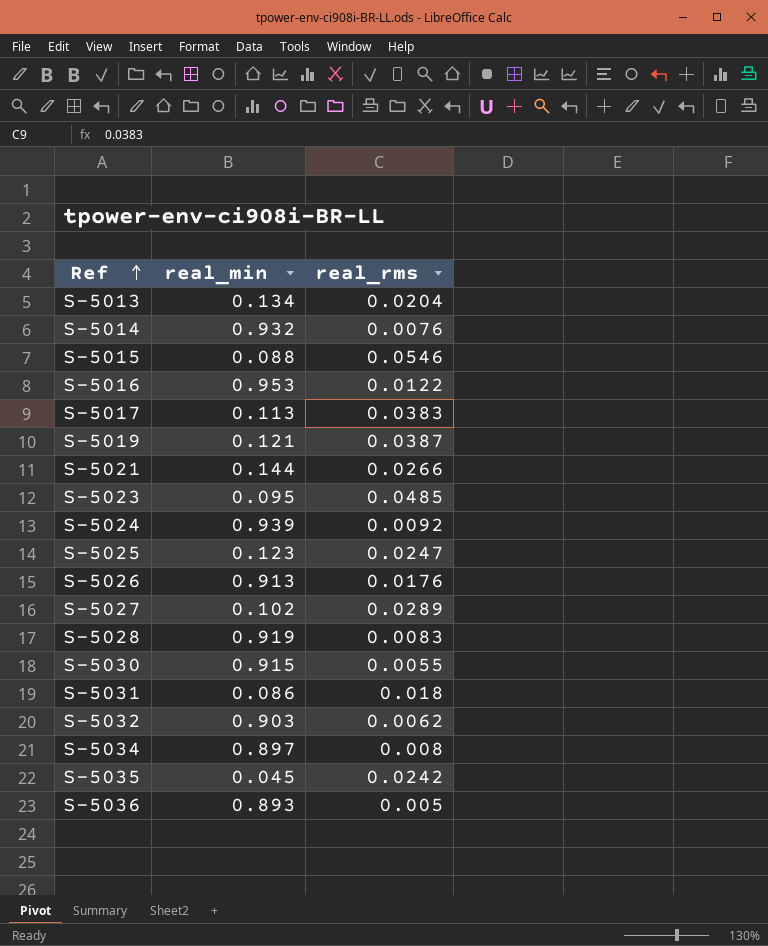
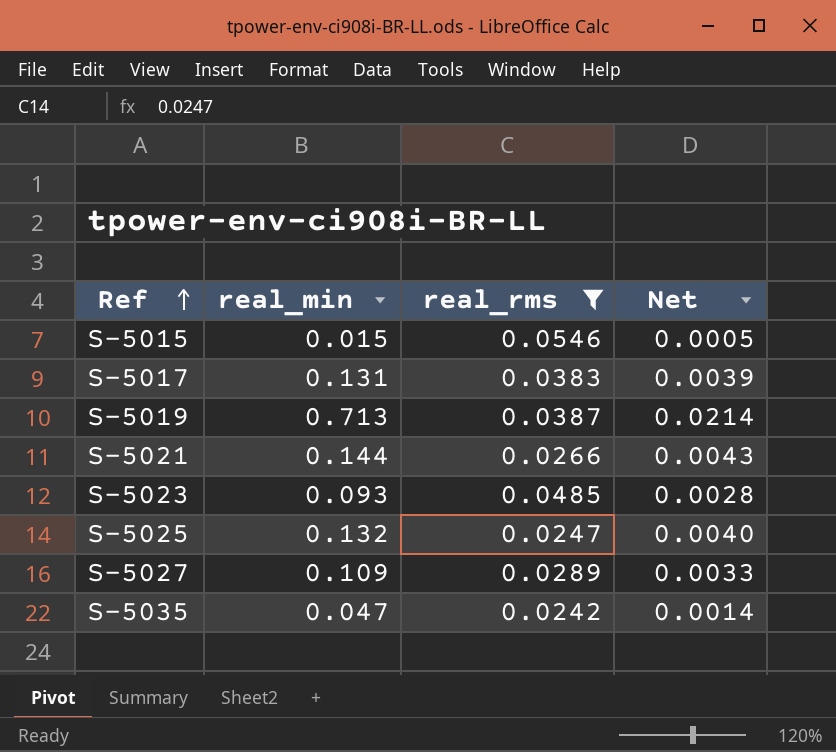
filter: none -> real_rms >= 0.0242
column Net | formula: none -> [real_min] * 0.03
S-5015 | real_min: 0.088 -> 0.015
S-5017 | real_min: 0.113 -> 0.131
S-5019 | real_min: 0.121 -> 0.713
S-5023 | real_min: 0.095 -> 0.093
S-5025 | real_min: 0.123 -> 0.132
S-5027 | real_min: 0.102 -> 0.109
S-5035 | real_min: 0.045 -> 0.047

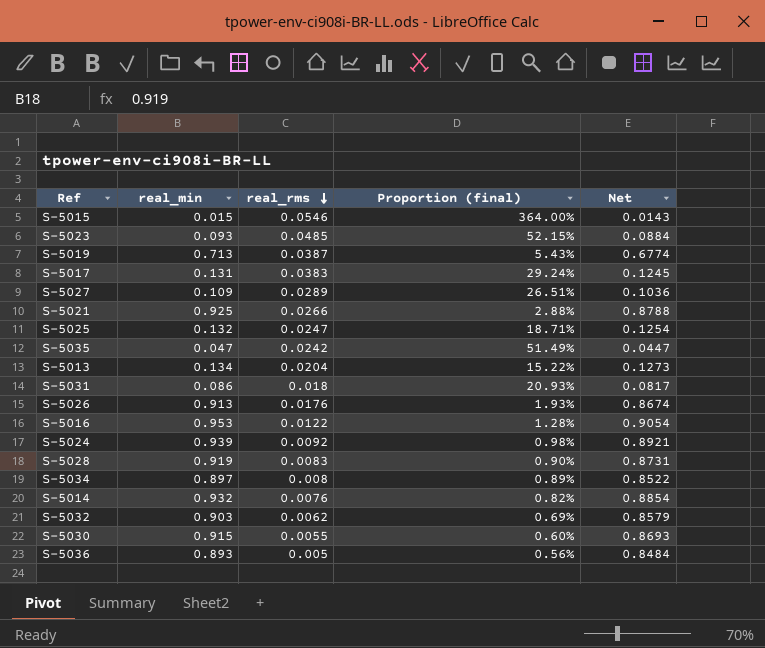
filter: real_rms >= 0.0242 -> none
row order: Ref ascending -> real_rms descending
column Proportion (final) | formula: none -> [real_rms] / [real_min]
column Net | formula: [real_min] * 0.03 -> [real_min] * 0.95
S-5021 | real_min: 0.144 -> 0.925

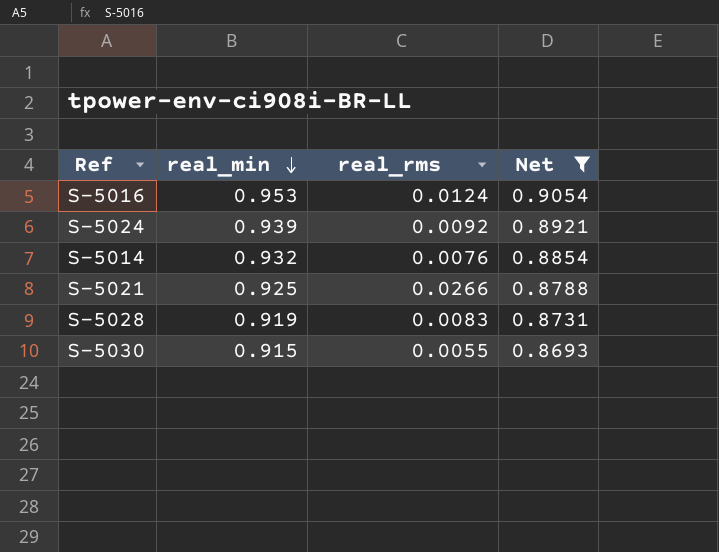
filter: none -> Net >= 0.8693
row order: real_rms descending -> real_min descending
column Proportion (final) | formula: [real_rms] / [real_min] -> none
S-5016 | real_rms: 0.0122 -> 0.0124

